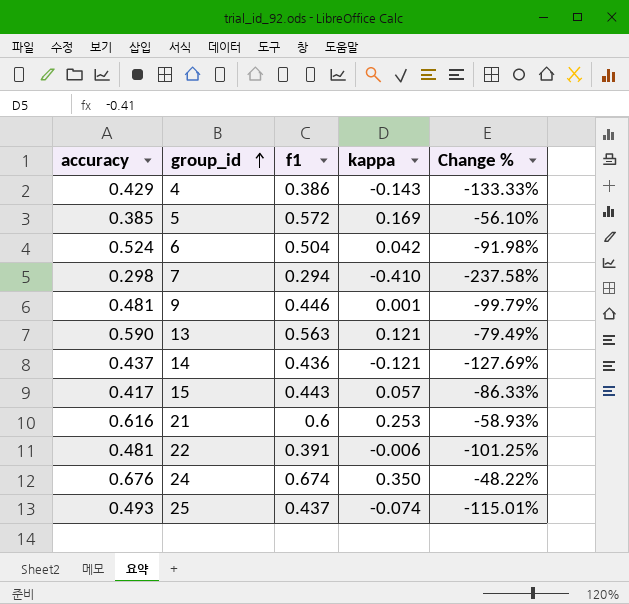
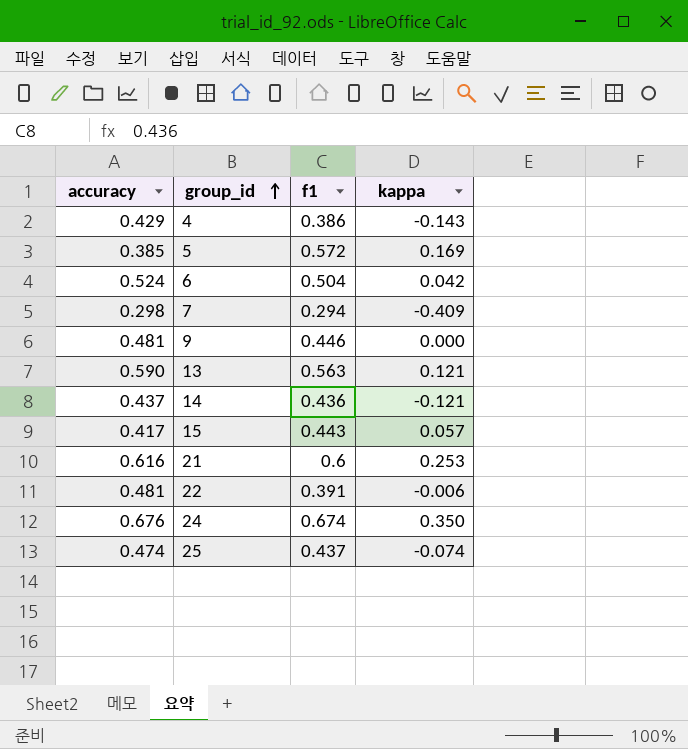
column Change % | formula: ([kappa] - [accuracy]) / [accuracy] -> none
7 | kappa: -0.410 -> -0.409
9 | kappa: 0.001 -> 0.000
25 | accuracy: 0.493 -> 0.474

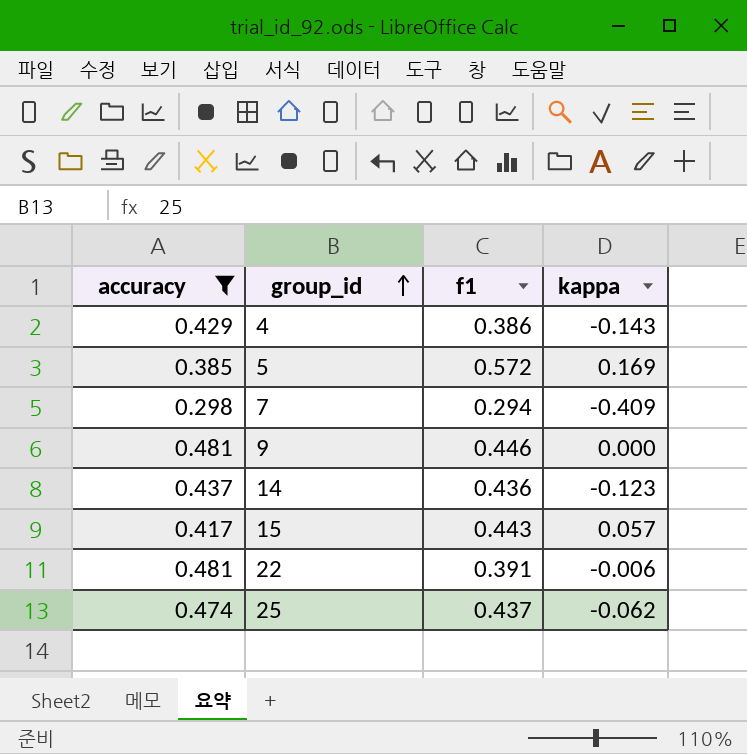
filter: none -> accuracy <= 0.481
14 | kappa: -0.121 -> -0.123
25 | kappa: -0.074 -> -0.062

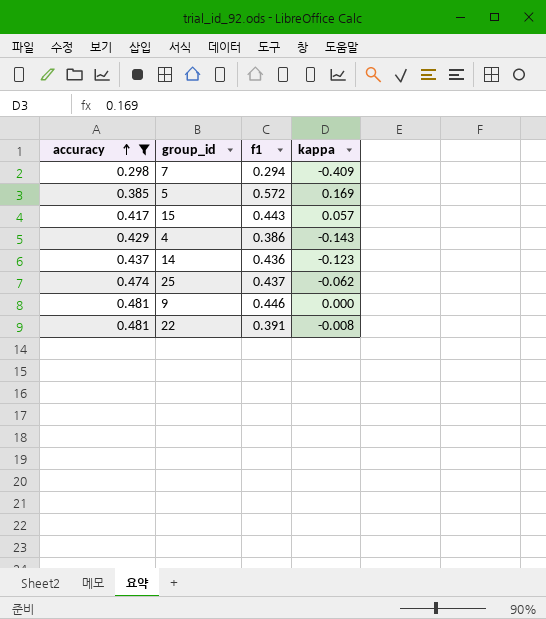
row order: group_id ascending -> accuracy ascending
22 | kappa: -0.006 -> -0.008

